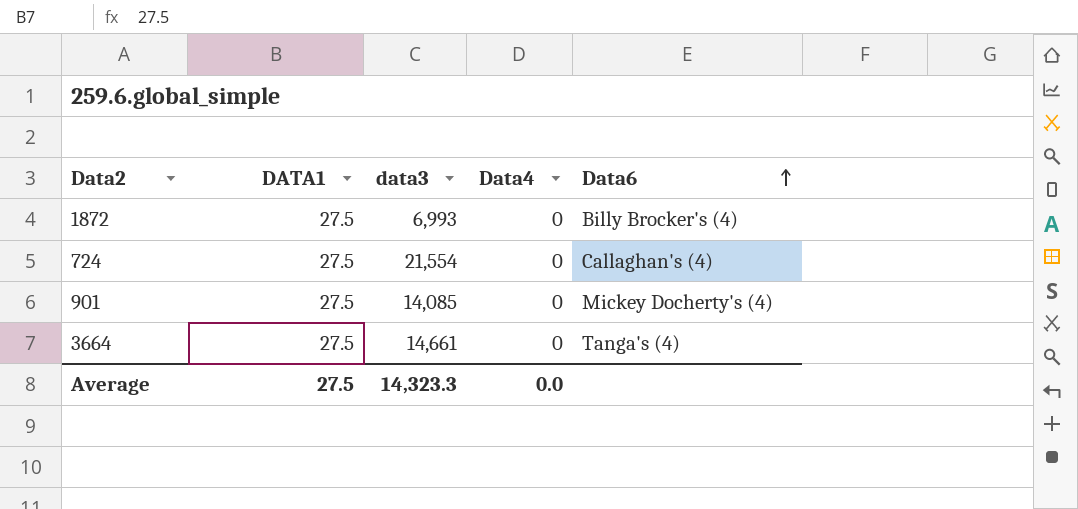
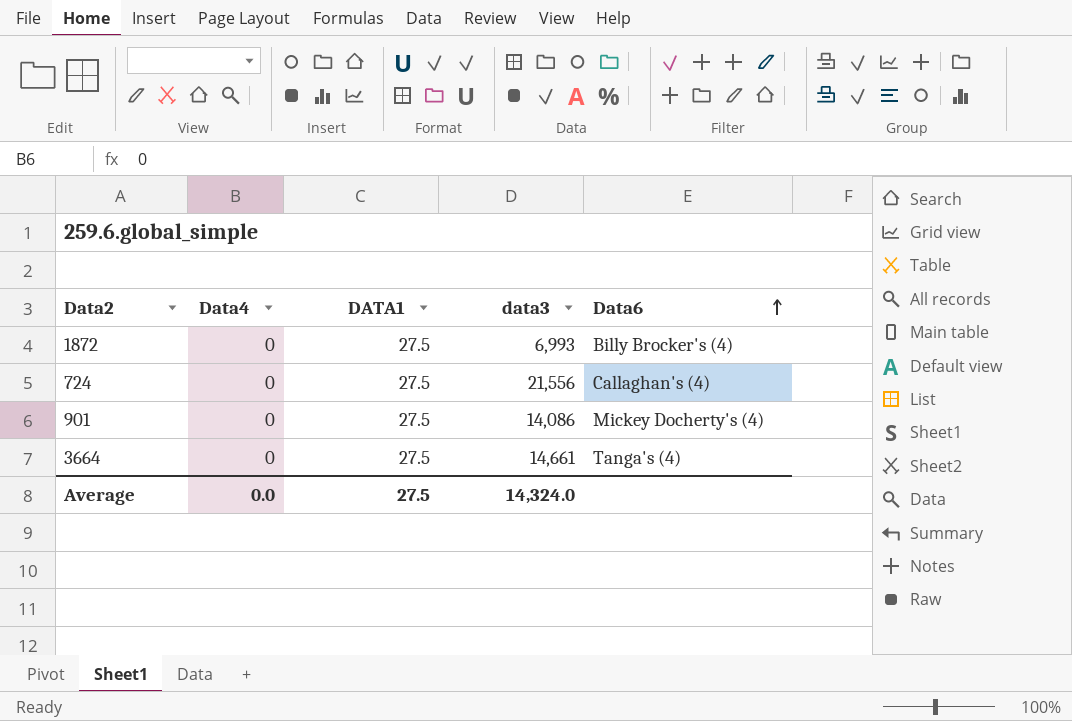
column Data4 | position: 4 -> 2
724 | data3: 21,554 -> 21,556
901 | data3: 14,085 -> 14,086
Average | data3: 14,323.3 -> 14,324.0

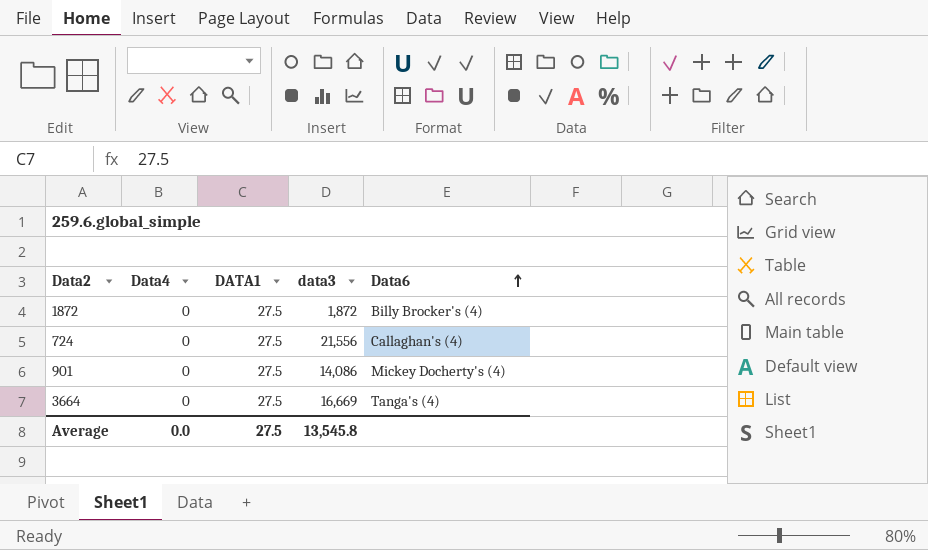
1872 | data3: 6,993 -> 1,872
3664 | data3: 14,661 -> 16,669
Average | data3: 14,324.0 -> 13,545.8

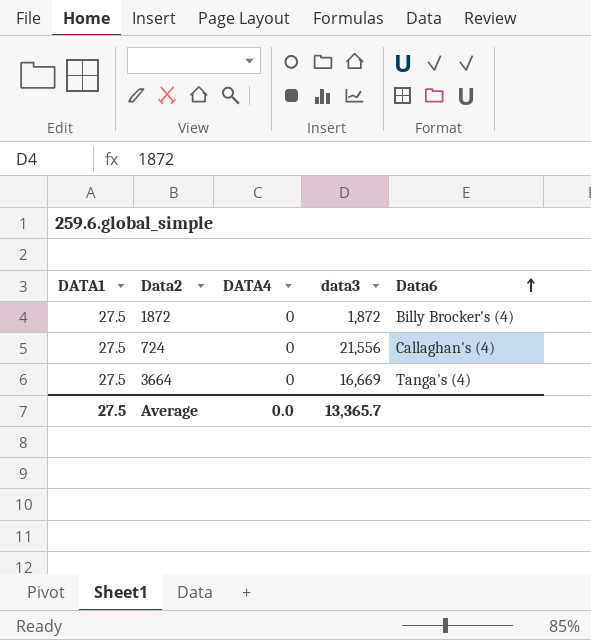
column DATA1 | position: 3 -> 1
column name: Data4 -> DATA4
row 901: 0 | 27.5 | 14,086 | Mickey Docherty's (4) -> none
Average | data3: 13,545.8 -> 13,365.7

